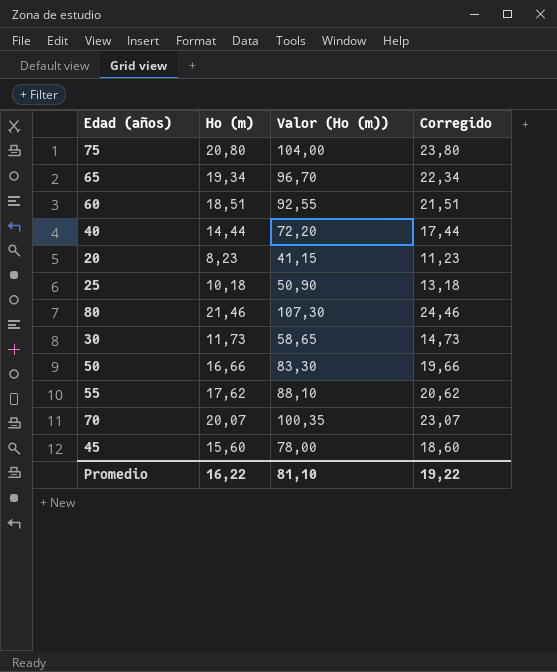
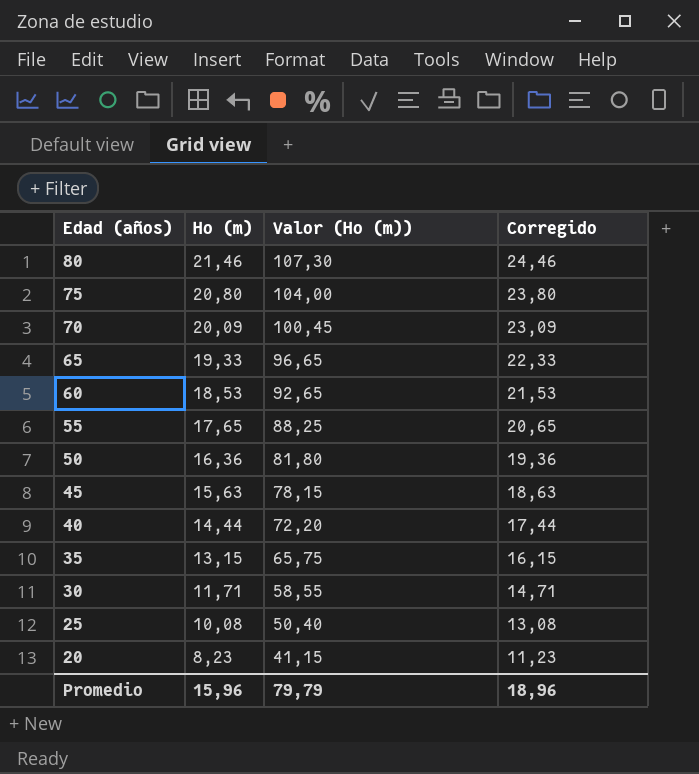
row order: none -> Edad (años) descending
70 | Ho (m): 20,07 -> 20,09
70 | Valor (Ho (m)): 100,35 -> 100,45
70 | Corregido: 23,07 -> 23,09
65 | Ho (m): 19,34 -> 19,33
65 | Valor (Ho (m)): 96,70 -> 96,65
65 | Corregido: 22,34 -> 22,33
60 | Ho (m): 18,51 -> 18,53
60 | Valor (Ho (m)): 92,55 -> 92,65
60 | Corregido: 21,51 -> 21,53
55 | Ho (m): 17,62 -> 17,65
55 | Valor (Ho (m)): 88,10 -> 88,25
55 | Corregido: 20,62 -> 20,65
50 | Ho (m): 16,66 -> 16,36
50 | Valor (Ho (m)): 83,30 -> 81,80
50 | Corregido: 19,66 -> 19,36
45 | Ho (m): 15,60 -> 15,63
45 | Valor (Ho (m)): 78,00 -> 78,15
45 | Corregido: 18,60 -> 18,63
row 35: none -> 13,15 | 65,75 | 16,15
30 | Ho (m): 11,73 -> 11,71
30 | Valor (Ho (m)): 58,65 -> 58,55
30 | Corregido: 14,73 -> 14,71
25 | Ho (m): 10,18 -> 10,08
25 | Valor (Ho (m)): 50,90 -> 50,40
25 | Corregido: 13,18 -> 13,08
Promedio | Ho (m): 16,22 -> 15,96
Promedio | Valor (Ho (m)): 81,10 -> 79,79
Promedio | Corregido: 19,22 -> 18,96

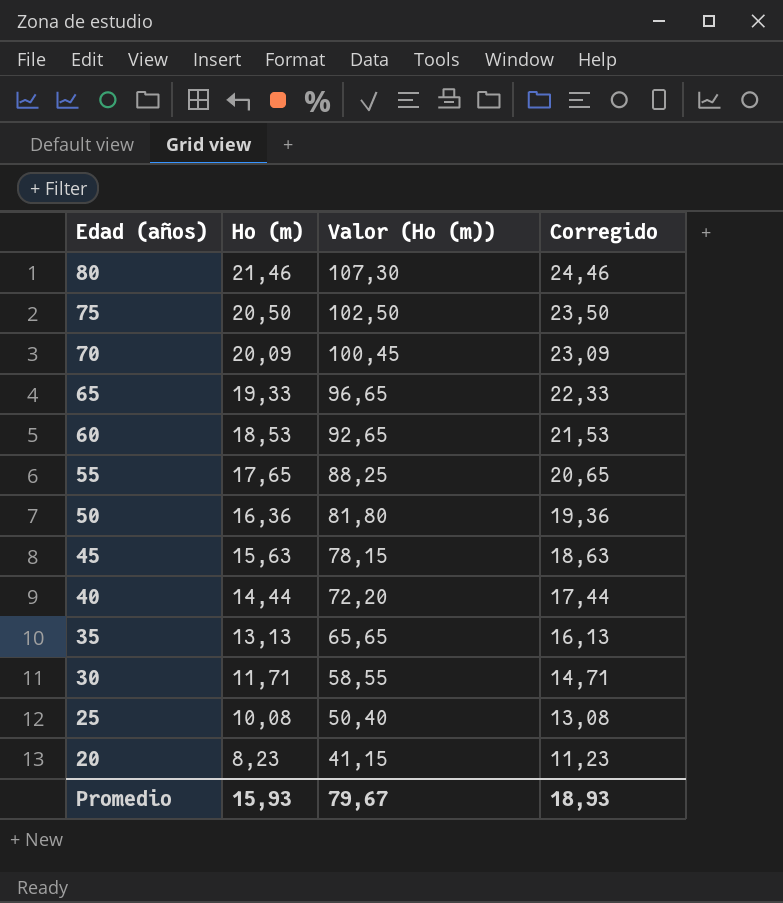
75 | Ho (m): 20,80 -> 20,50
75 | Valor (Ho (m)): 104,00 -> 102,50
75 | Corregido: 23,80 -> 23,50
35 | Ho (m): 13,15 -> 13,13
35 | Valor (Ho (m)): 65,75 -> 65,65
35 | Corregido: 16,15 -> 16,13
Promedio | Ho (m): 15,96 -> 15,93
Promedio | Valor (Ho (m)): 79,79 -> 79,67
Promedio | Corregido: 18,96 -> 18,93

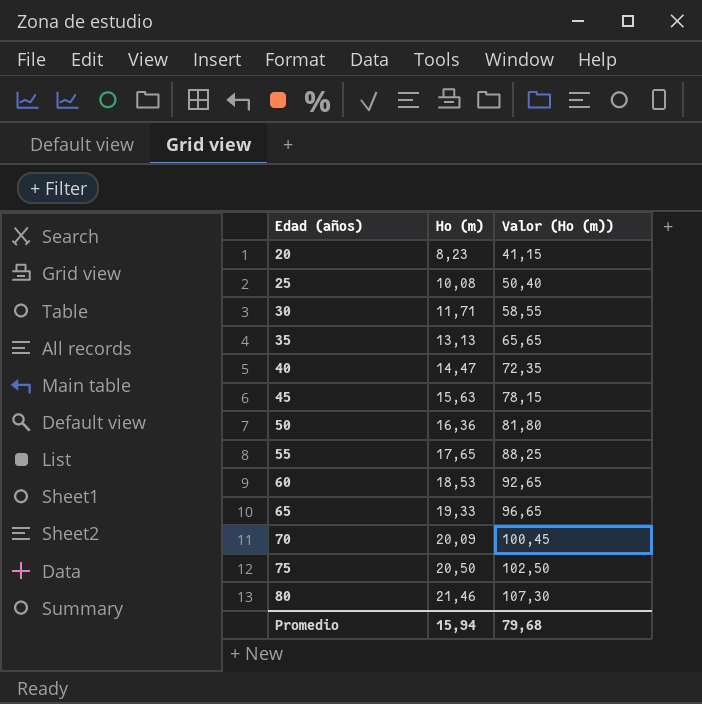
row order: Edad (años) descending -> Edad (años) ascending
column Corregido | formula: [Ho (m)] + 3 -> none
40 | Ho (m): 14,44 -> 14,47
40 | Valor (Ho (m)): 72,20 -> 72,35
Promedio | Ho (m): 15,93 -> 15,94
Promedio | Valor (Ho (m)): 79,67 -> 79,68

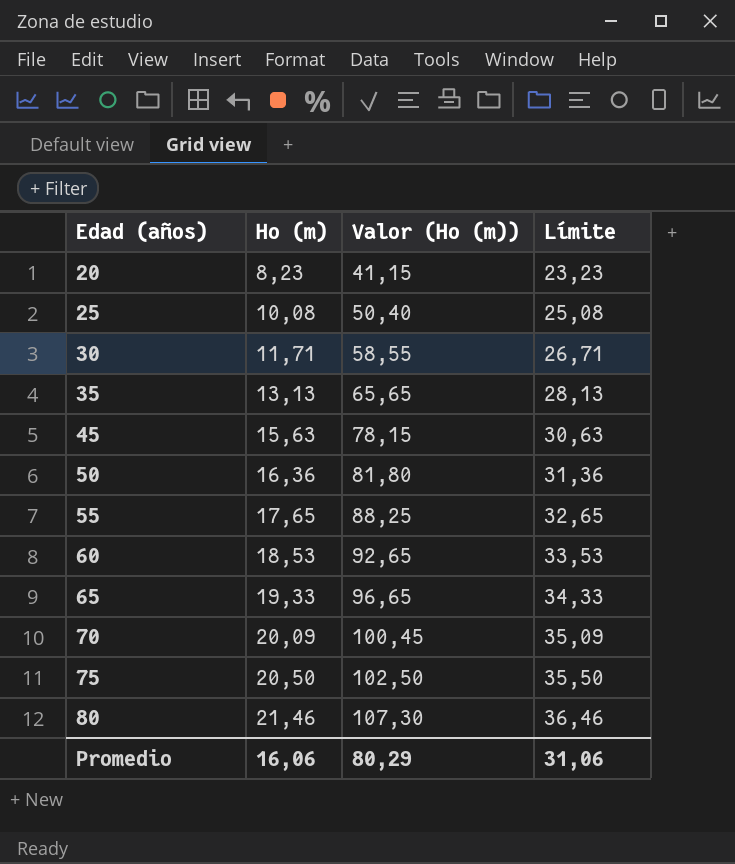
column Límite | formula: none -> [Ho (m)] + 15
row 40: 14,47 | 72,35 -> none
Promedio | Ho (m): 15,94 -> 16,06
Promedio | Valor (Ho (m)): 79,68 -> 80,29

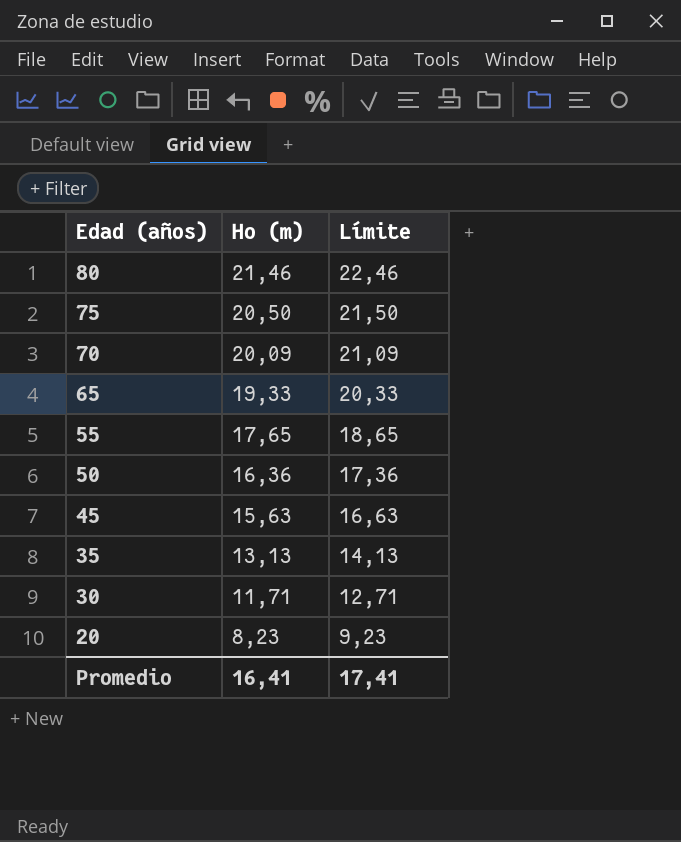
row order: Edad (años) ascending -> Edad (años) descending
column Valor (Ho (m)) | formula: [Ho (m)] * 5 -> none
column Límite | formula: [Ho (m)] + 15 -> [Ho (m)] + 1
row 25: 10,08 | 50,40 | 25,08 -> none
row 60: 18,53 | 92,65 | 33,53 -> none
Promedio | Ho (m): 16,06 -> 16,41
Promedio | Límite: 31,06 -> 17,41

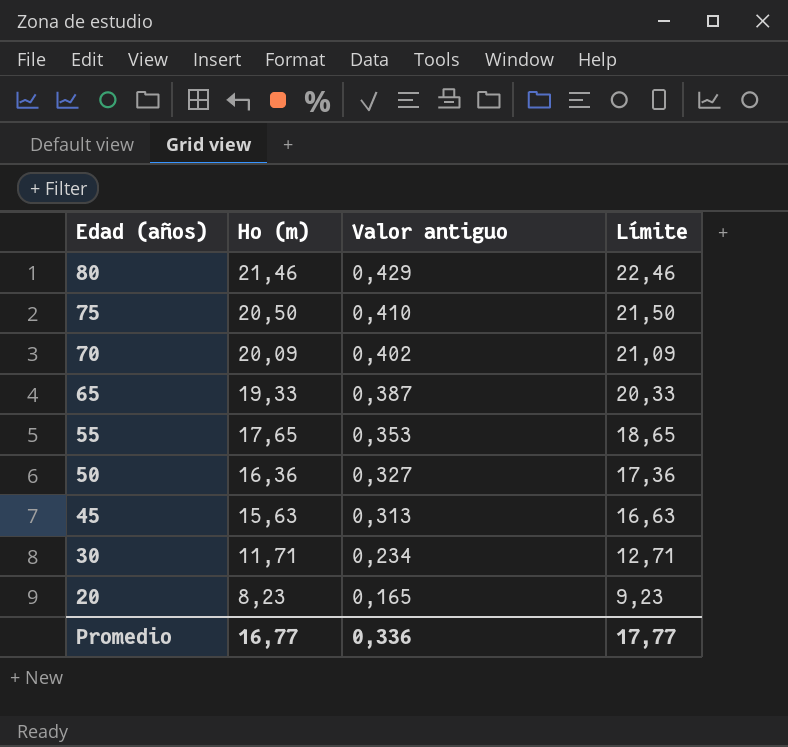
column Valor antiguo | formula: none -> [Ho (m)] * 0,02
row 35: 13,13 | 14,13 -> none
Promedio | Ho (m): 16,41 -> 16,77
Promedio | Límite: 17,41 -> 17,77

